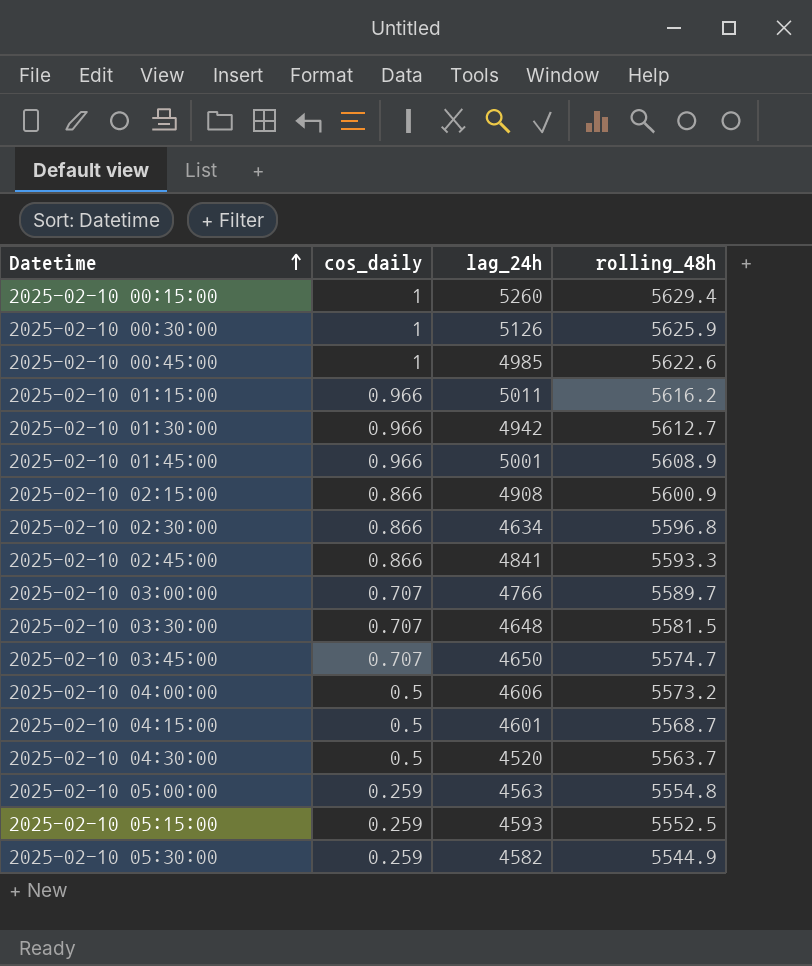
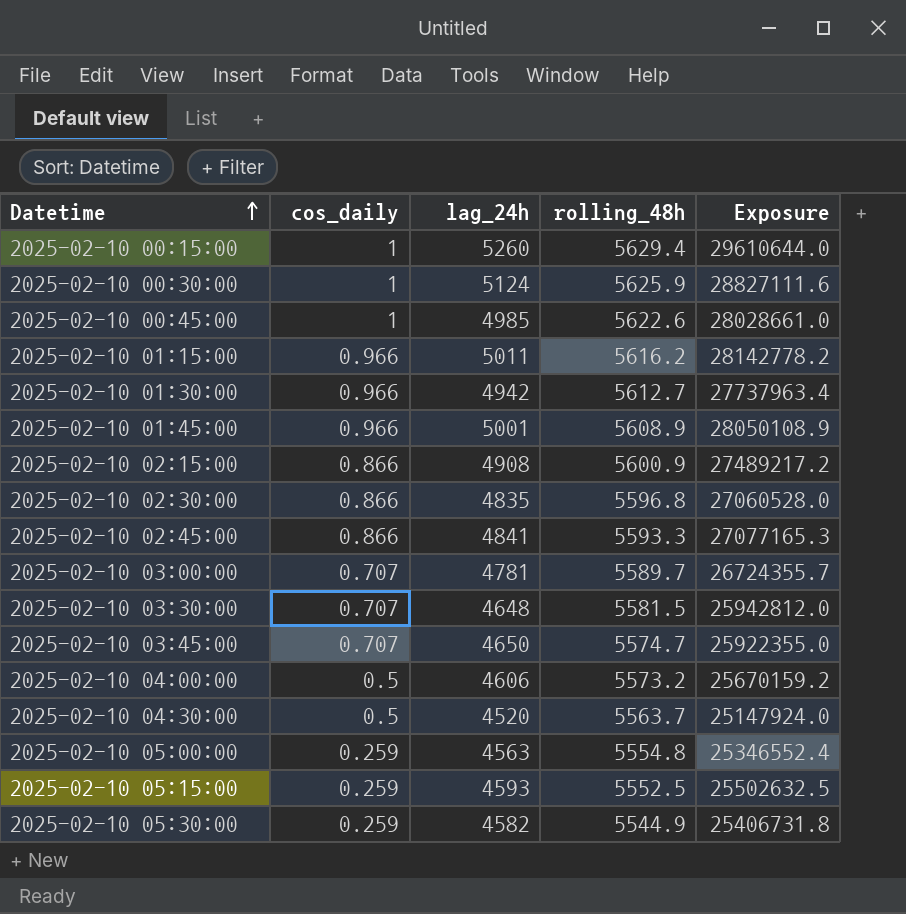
column Exposure | formula: none -> [lag_24h] * [rolling_48h]
row 2025-02-10 04:15:00: 0.5 | 4601 | 5568.7 -> none
2025-02-10 00:30:00 | lag_24h: 5126 -> 5124
2025-02-10 02:30:00 | lag_24h: 4634 -> 4835
2025-02-10 03:00:00 | lag_24h: 4766 -> 4781

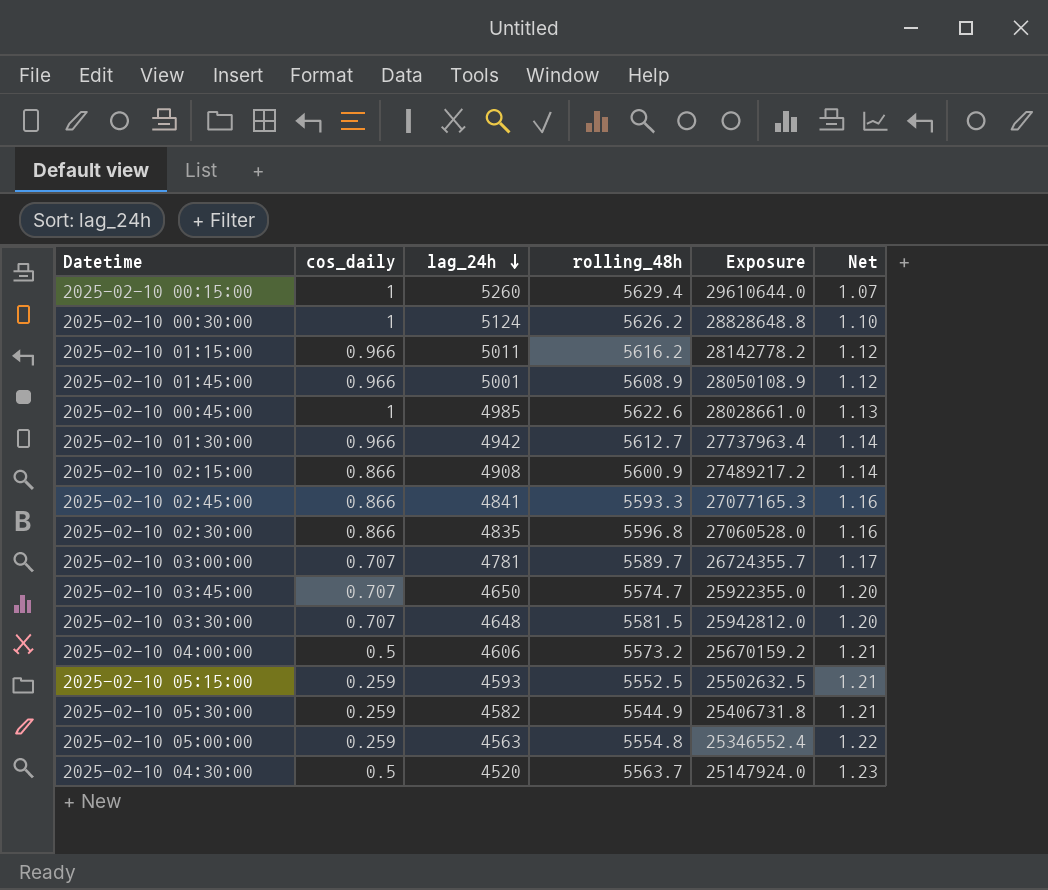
row order: Datetime ascending -> lag_24h descending
column Net | formula: none -> [rolling_48h] / [lag_24h]
2025-02-10 00:30:00 | rolling_48h: 5625.9 -> 5626.2
2025-02-10 00:30:00 | Exposure: 28827111.6 -> 28828648.8

